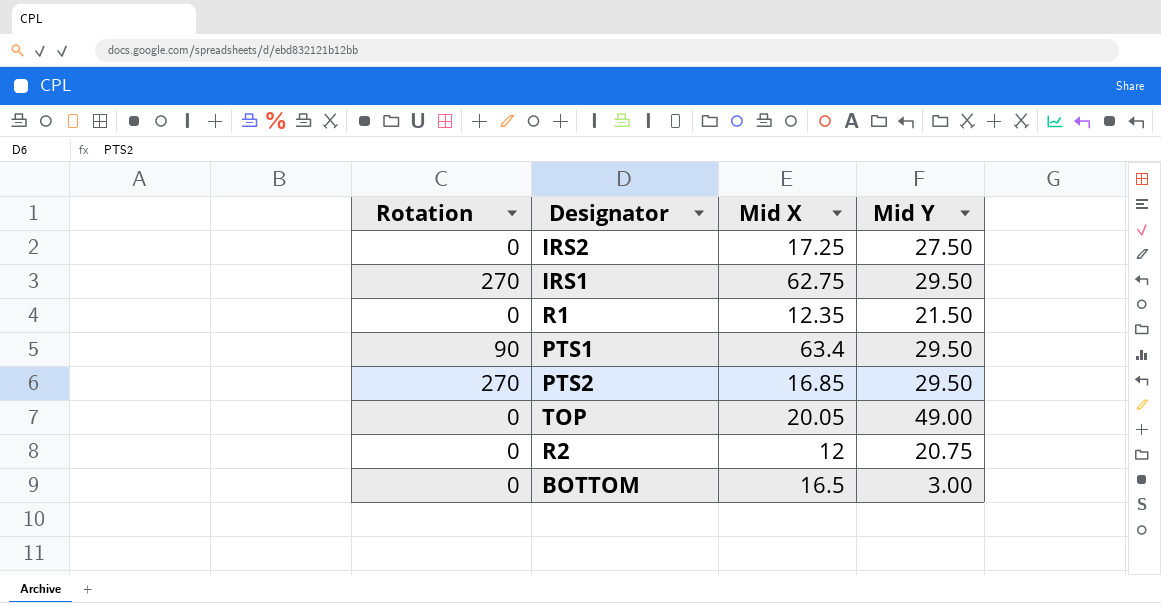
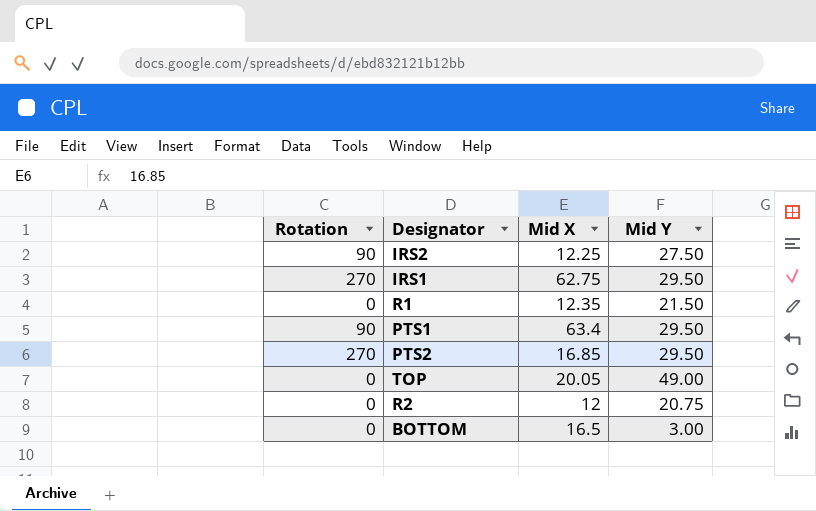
IRS2 | Rotation: 0 -> 90
IRS2 | Mid X: 17.25 -> 12.25

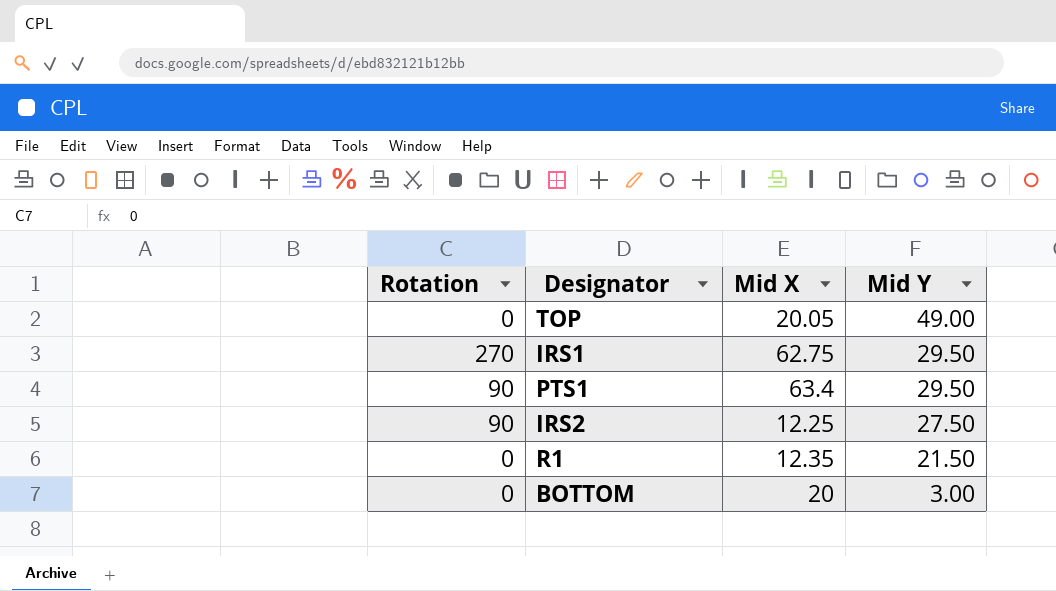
row order: none -> Mid Y descending
row PTS2: 270 | 16.85 | 29.50 -> none
row R2: 0 | 12 | 20.75 -> none
BOTTOM | Mid X: 16.5 -> 20

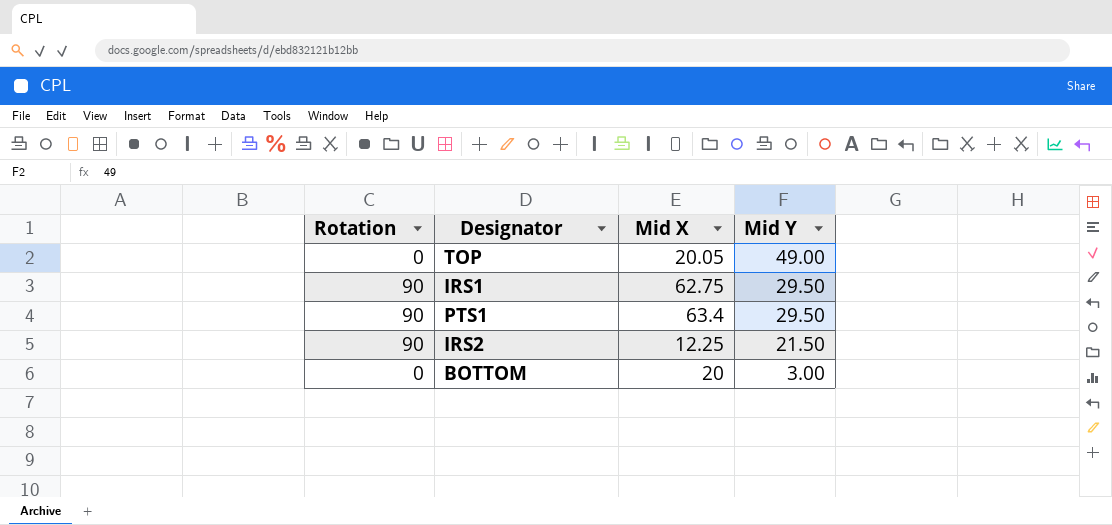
row R1: 0 | 12.35 | 21.50 -> none
IRS1 | Rotation: 270 -> 90
IRS2 | Mid Y: 27.50 -> 21.50

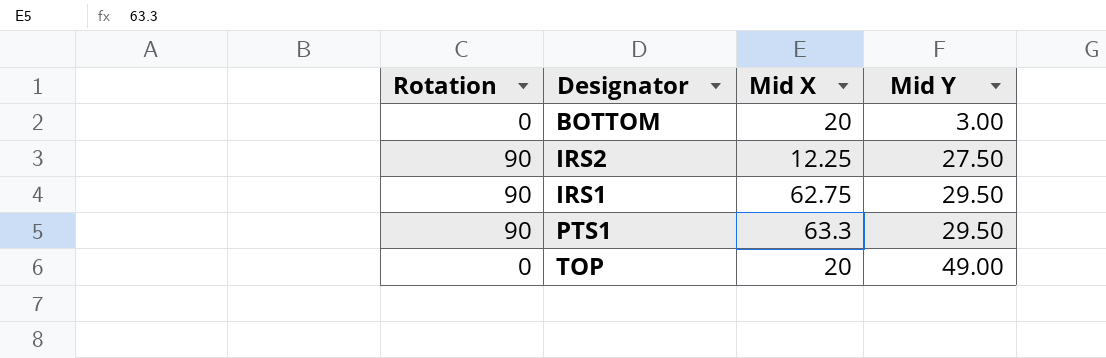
row order: Mid Y descending -> Mid Y ascending
IRS2 | Mid Y: 21.50 -> 27.50
PTS1 | Mid X: 63.4 -> 63.3
TOP | Mid X: 20.05 -> 20

